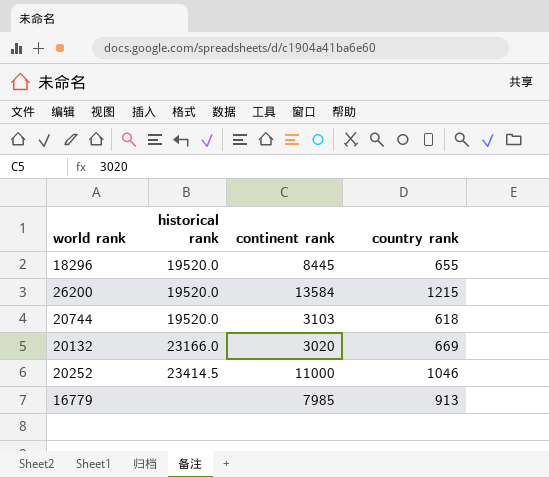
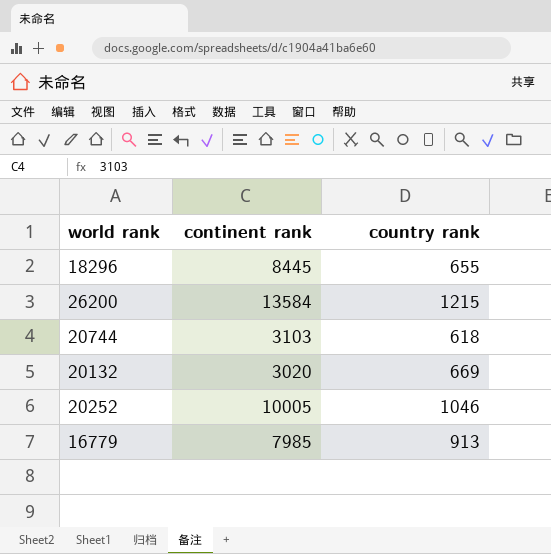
column historical rank | position: 2 -> none
20252 | continent rank: 11000 -> 10005

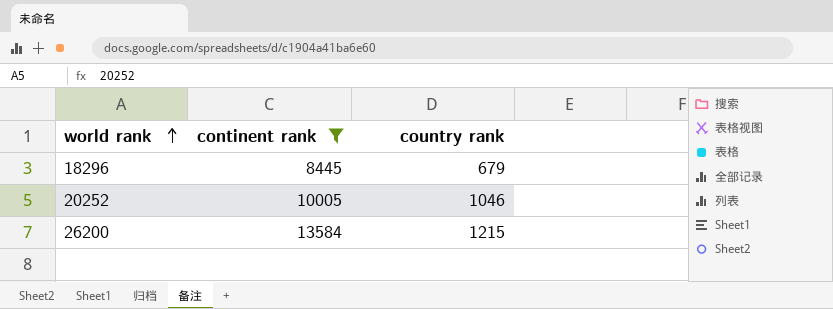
filter: none -> continent rank >= 8445
row order: none -> world rank ascending
18296 | country rank: 655 -> 679

